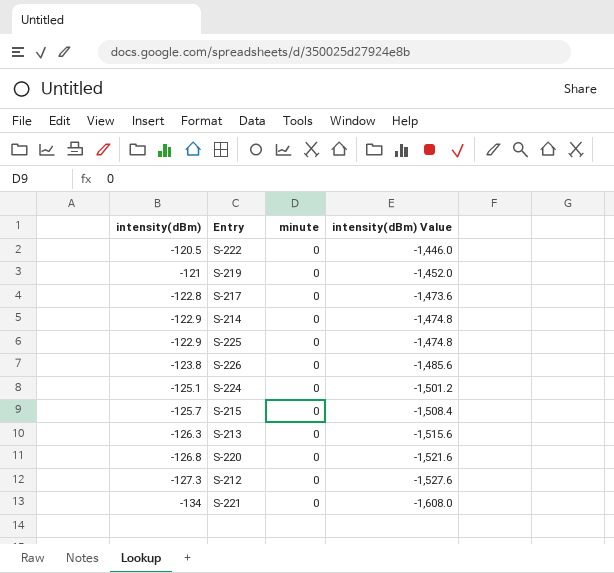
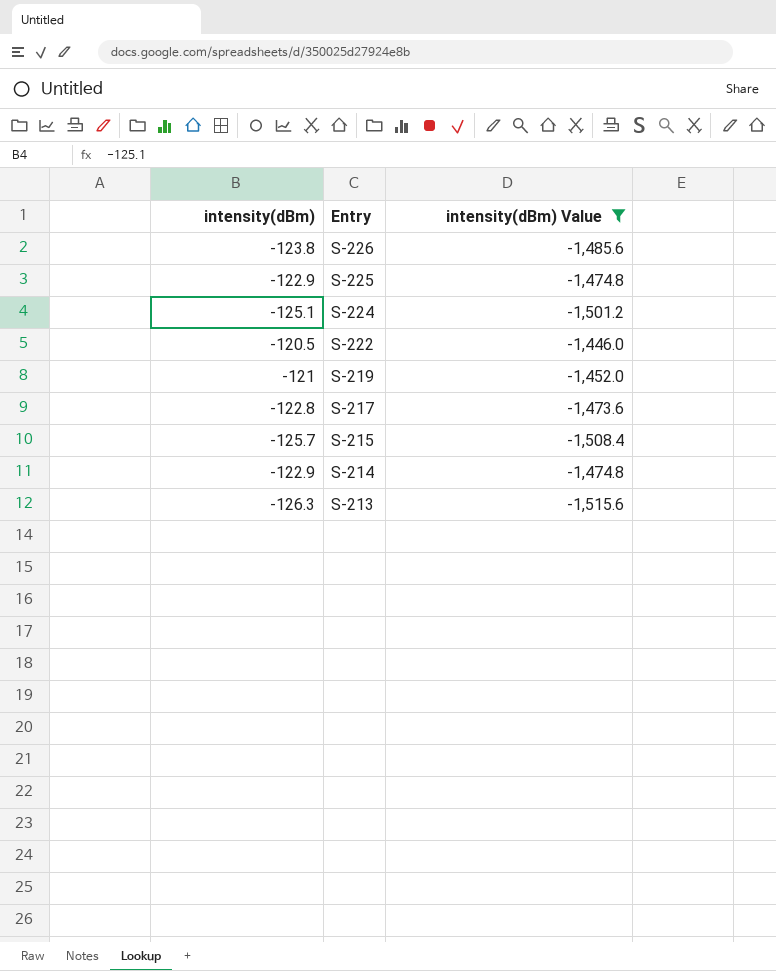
filter: none -> intensity(dBm) Value >= -1,515.6
row order: intensity(dBm) descending -> Entry descending
column minute | position: 3 -> none

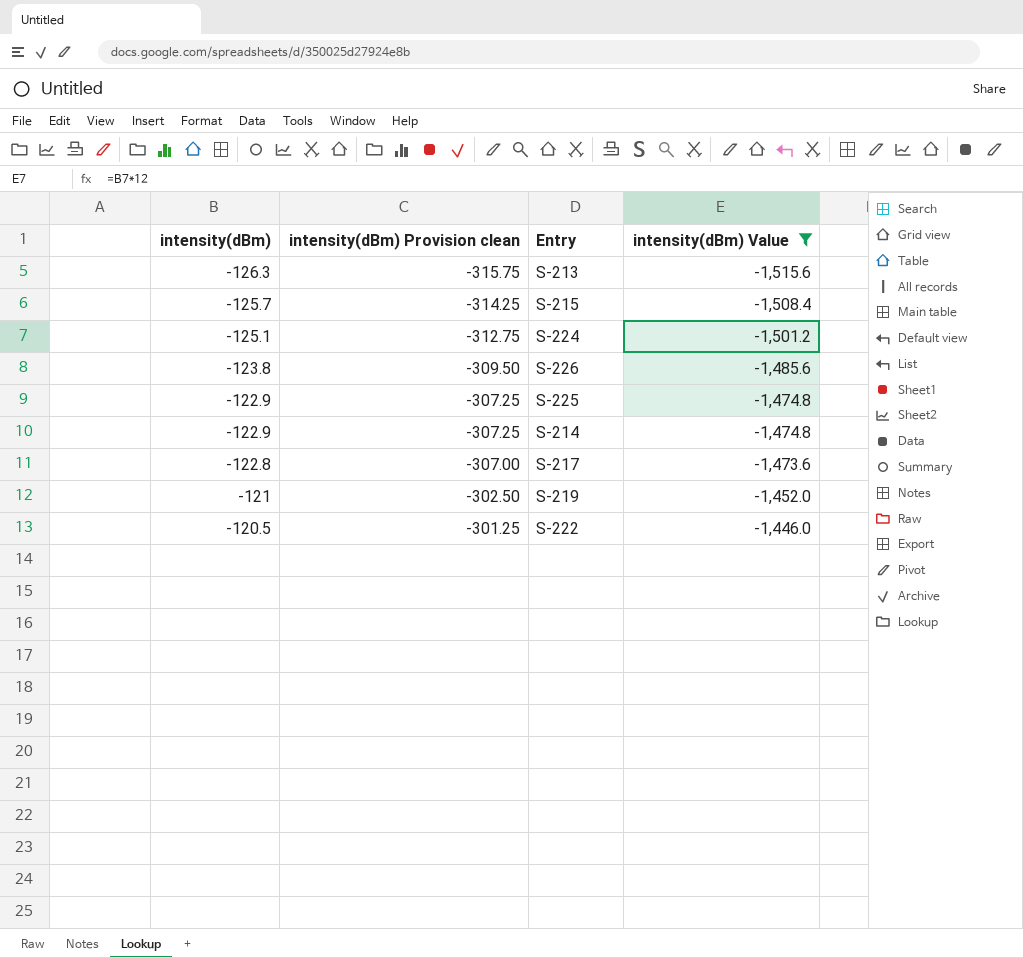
row order: Entry descending -> intensity(dBm) ascending
column intensity(dBm) Provision clean | formula: none -> [intensity(dBm)] * 2.5

